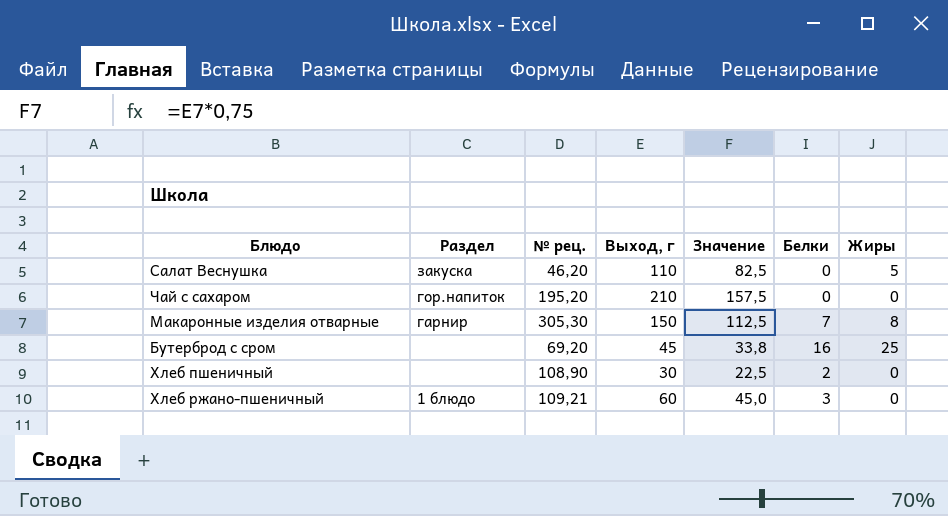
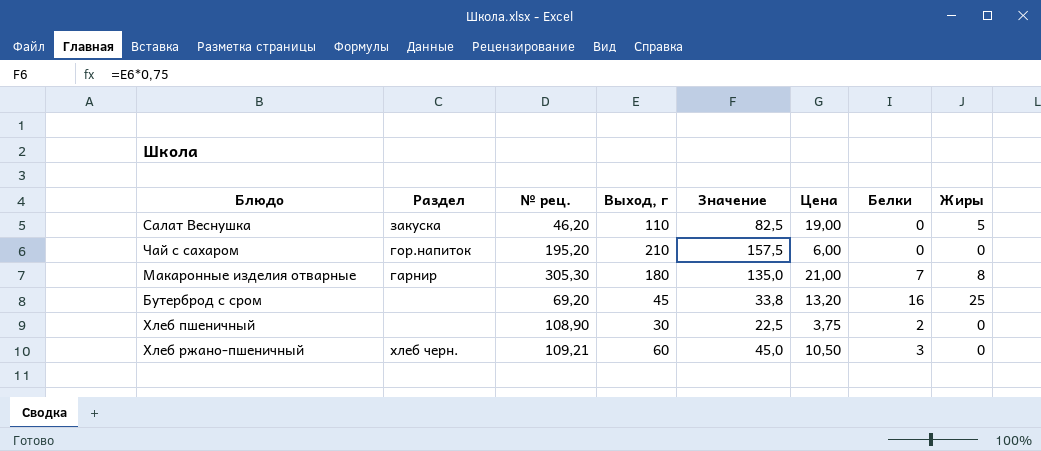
column Цена | position: none -> 6
Макаронные изделия отварные | Выход, г: 150 -> 180
Макаронные изделия отварные | Значение: 112,5 -> 135,0
Хлеб ржано-пшеничный | Раздел: 1 блюдо -> хлеб черн.

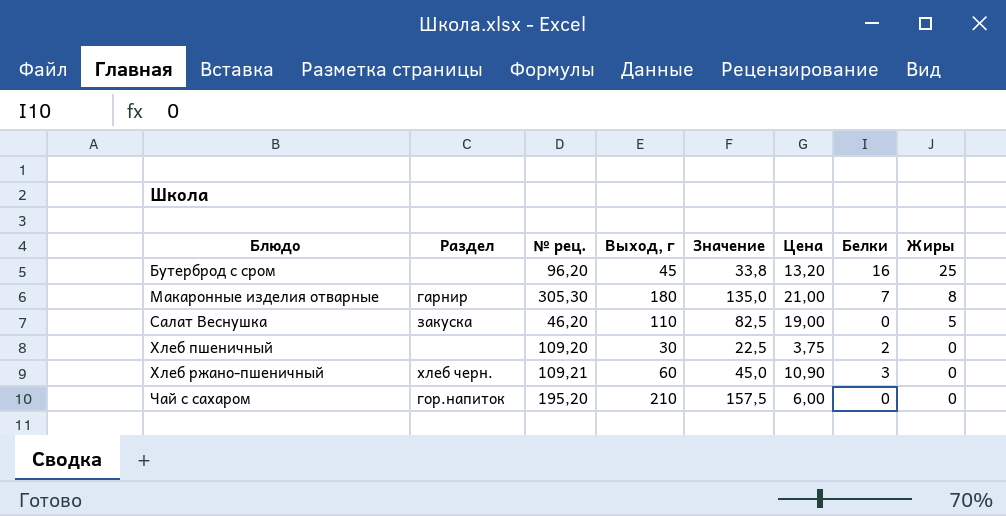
row order: none -> Блюдо ascending
Бутерброд с сром | № рец.: 69,20 -> 96,20
Хлеб пшеничный | № рец.: 108,90 -> 109,20
Хлеб ржано-пшеничный | Цена: 10,50 -> 10,90

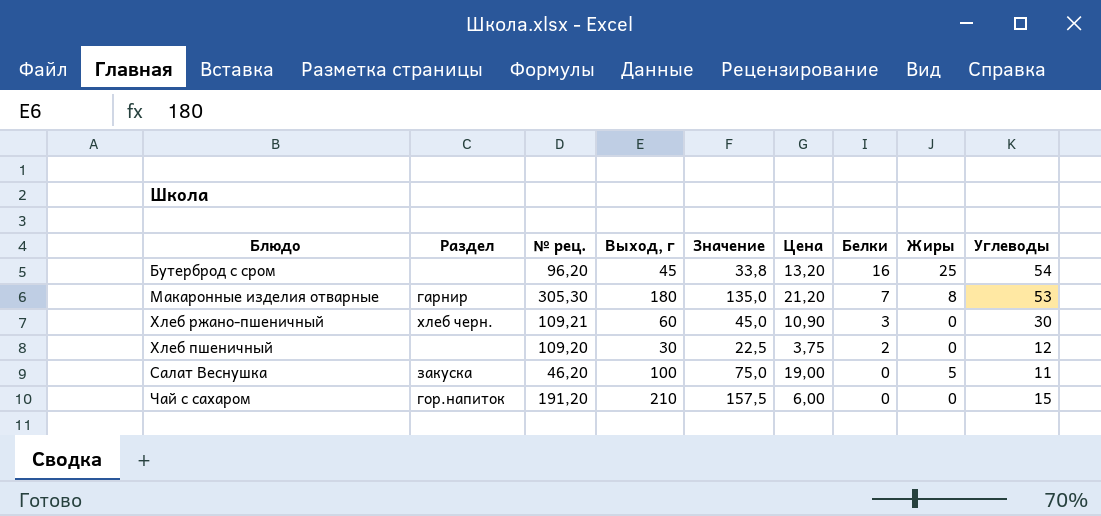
row order: Блюдо ascending -> Белки descending
column Углеводы | position: none -> 9
Макаронные изделия отварные | Цена: 21,00 -> 21,20
Салат Веснушка | Выход, г: 110 -> 100
Салат Веснушка | Значение: 82,5 -> 75,0
Чай с сахаром | № рец.: 195,20 -> 191,20

